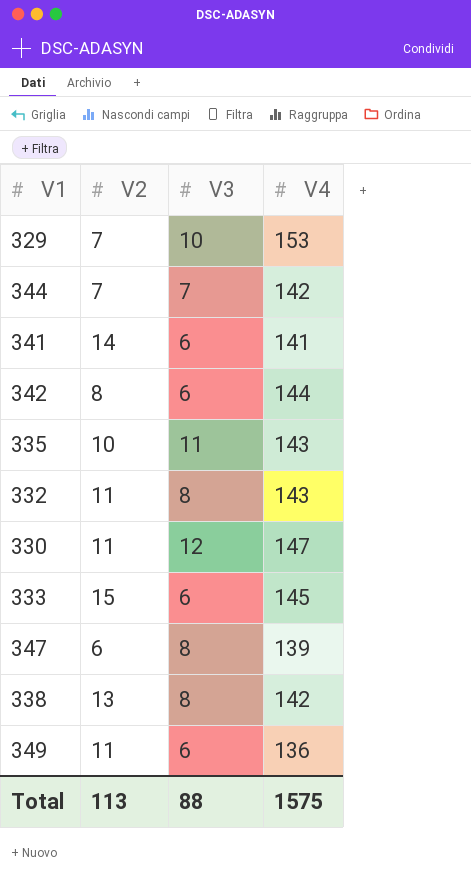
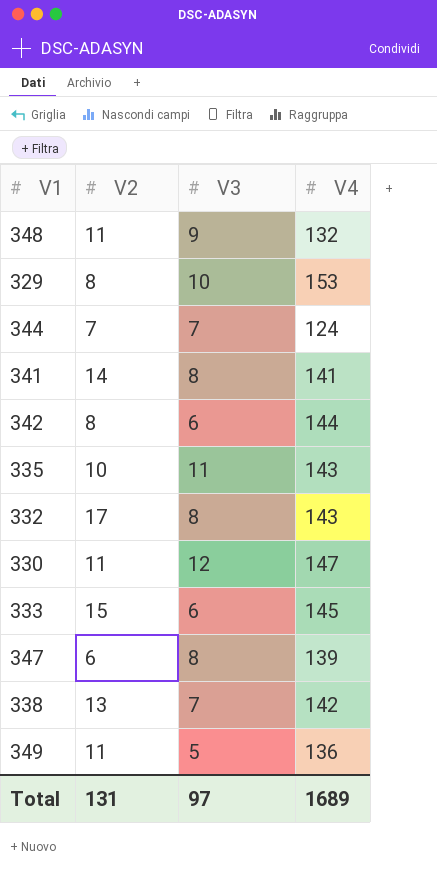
row 348: none -> 11 | 9 | 132
329 | V2: 7 -> 8
344 | V4: 142 -> 124
341 | V3: 6 -> 8
332 | V2: 11 -> 17
338 | V3: 8 -> 7
349 | V3: 6 -> 5
Total | V2: 113 -> 131
Total | V3: 88 -> 97
Total | V4: 1575 -> 1689

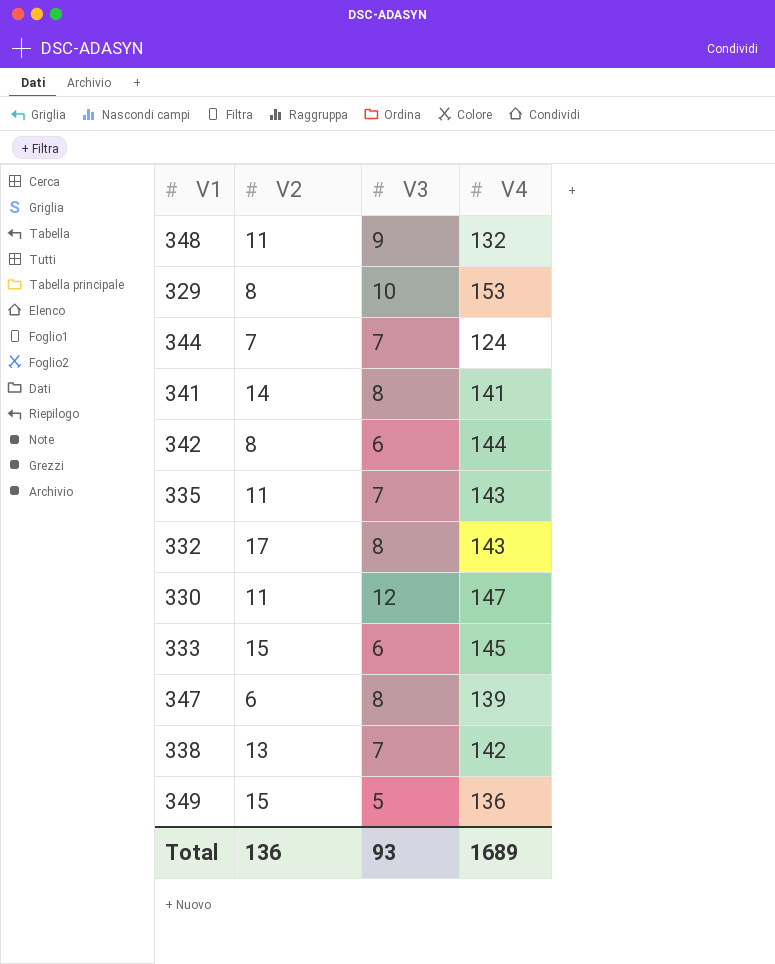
335 | V2: 10 -> 11
335 | V3: 11 -> 7
349 | V2: 11 -> 15
Total | V2: 131 -> 136
Total | V3: 97 -> 93

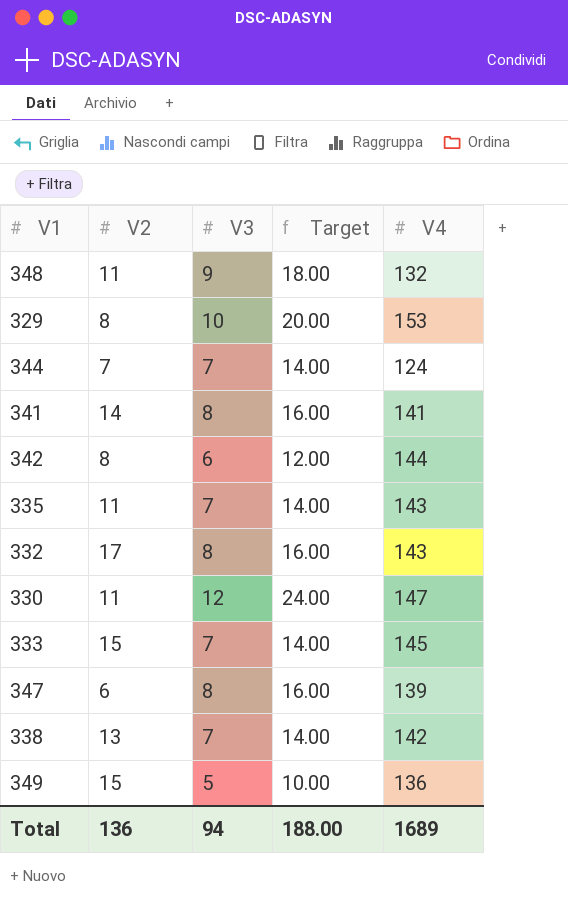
column Target | formula: none -> [V3] * 2
333 | V3: 6 -> 7
Total | V3: 93 -> 94

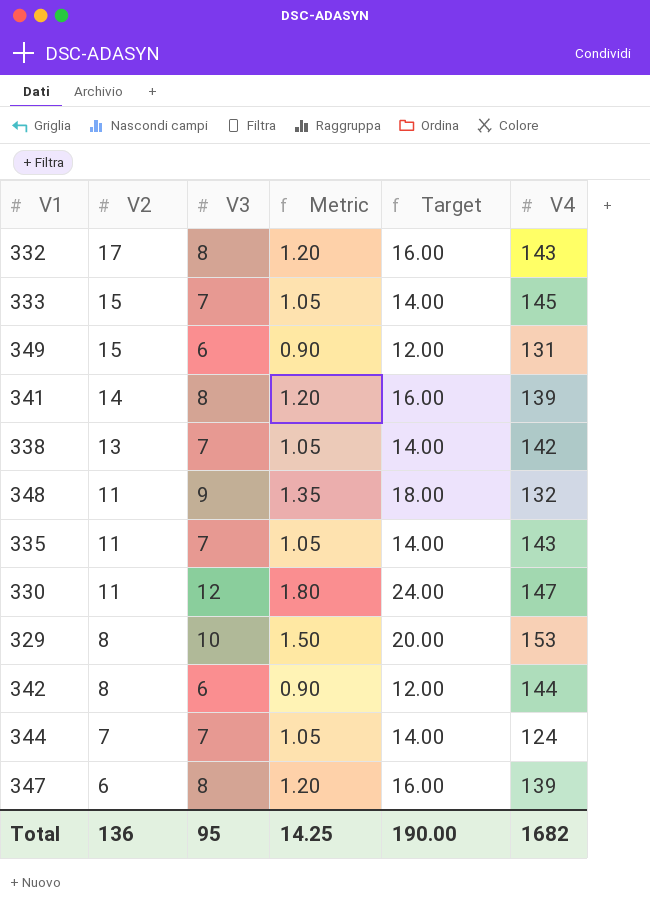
row order: none -> V2 descending
column Metric | formula: none -> [V3] * 0.15
349 | V3: 5 -> 6
349 | Target: 10.00 -> 12.00
349 | V4: 136 -> 131
341 | V4: 141 -> 139
Total | V3: 94 -> 95
Total | Target: 188.00 -> 190.00
Total | V4: 1689 -> 1682

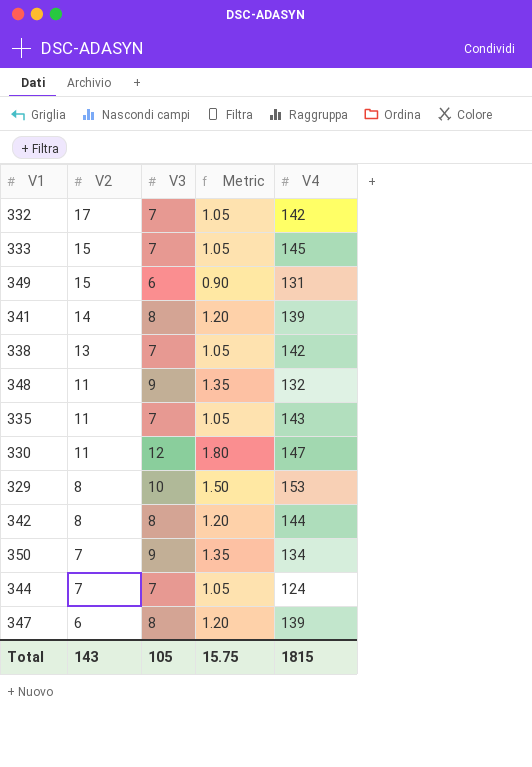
column Target | formula: [V3] * 2 -> none
332 | V3: 8 -> 7
332 | Metric: 1.20 -> 1.05
332 | V4: 143 -> 142
342 | V3: 6 -> 8
342 | Metric: 0.90 -> 1.20
row 350: none -> 7 | 9 | 1.35 | 134
Total | V2: 136 -> 143
Total | V3: 95 -> 105
Total | Metric: 14.25 -> 15.75
Total | V4: 1682 -> 1815

